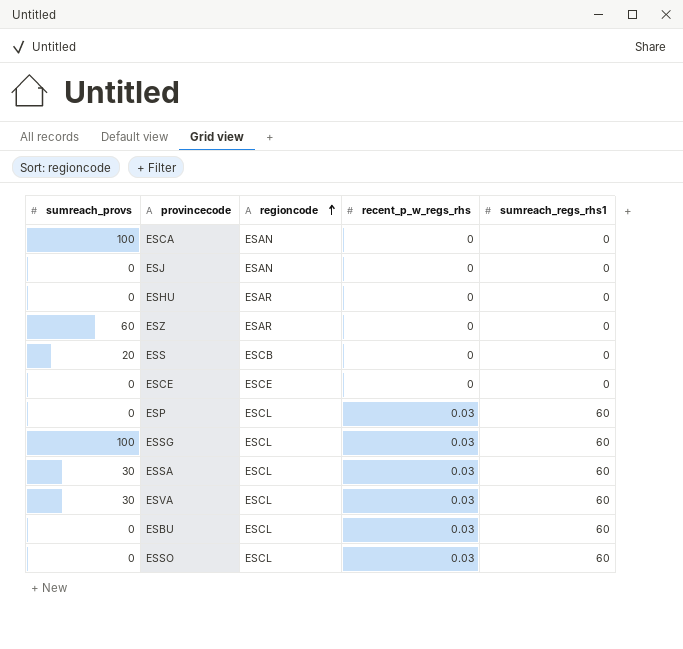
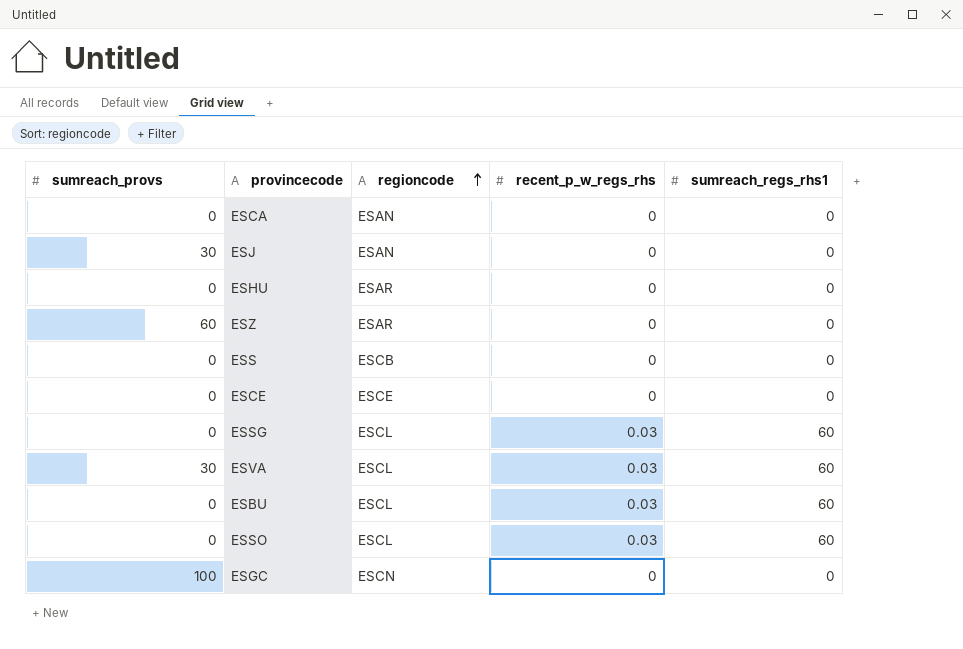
row ESP: 0 | ESCL | 0.03 | 60 -> none
row ESSA: 30 | ESCL | 0.03 | 60 -> none
ESCA | sumreach_provs: 100 -> 0
ESJ | sumreach_provs: 0 -> 30
ESS | sumreach_provs: 20 -> 0
ESSG | sumreach_provs: 100 -> 0
row ESGC: none -> 100 | ESCN | 0 | 0

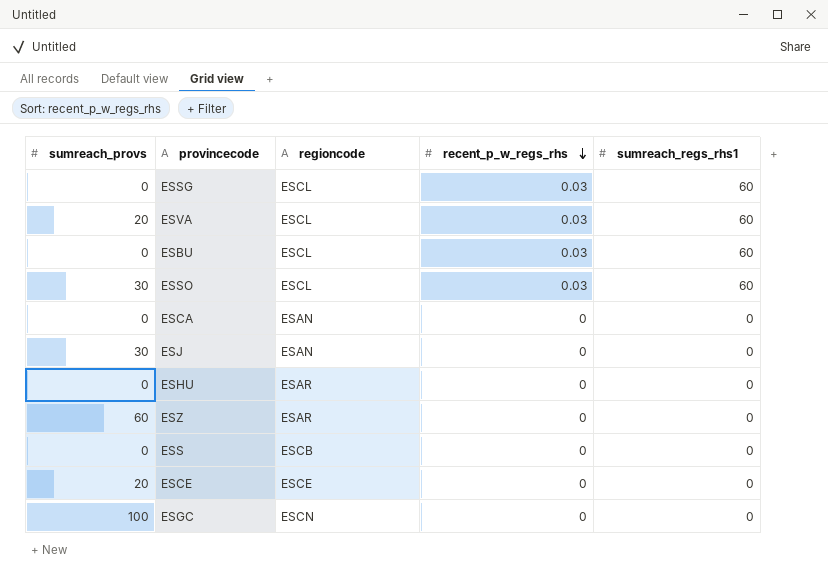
row order: regioncode ascending -> recent_p_w_regs_rhs descending
ESVA | sumreach_provs: 30 -> 20
ESSO | sumreach_provs: 0 -> 30
ESCE | sumreach_provs: 0 -> 20

